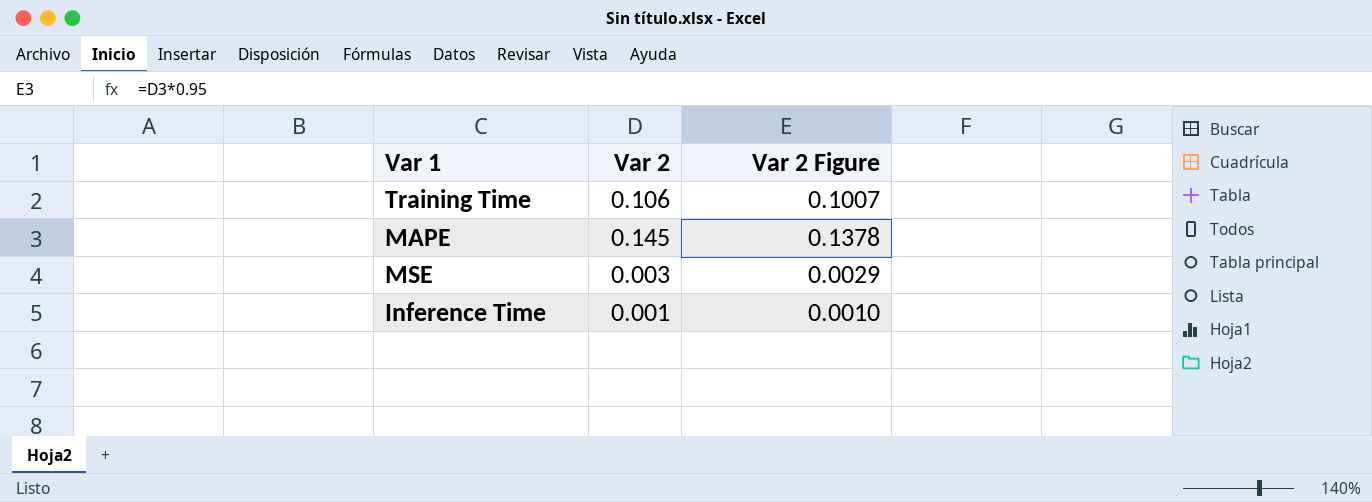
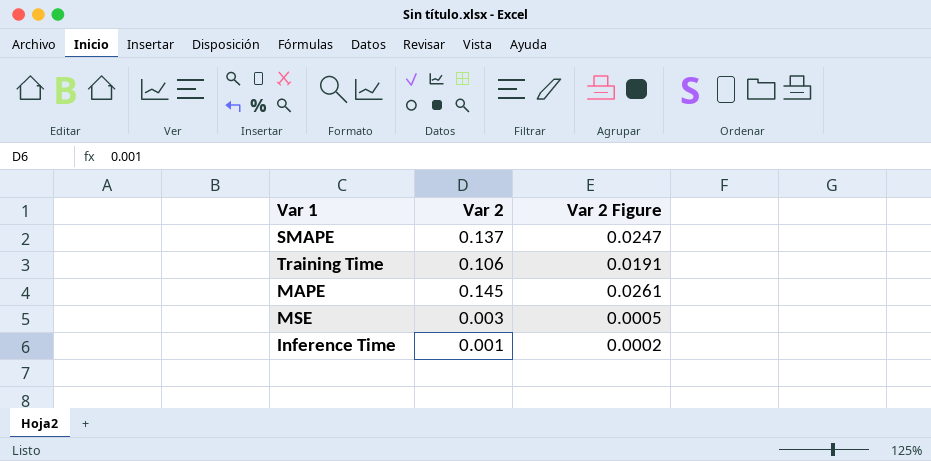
column Var 2 Figure | formula: [Var 2] * 0.95 -> [Var 2] * 0.18
row SMAPE: none -> 0.137 | 0.0247

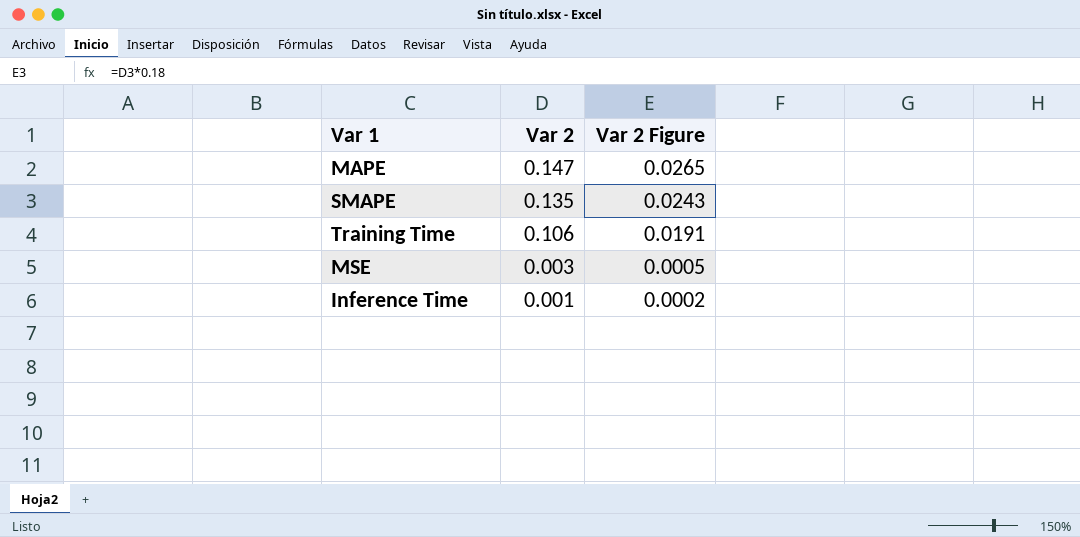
row order: none -> Var 2 descending
MAPE | Var 2: 0.145 -> 0.147
MAPE | Var 2 Figure: 0.0261 -> 0.0265
SMAPE | Var 2: 0.137 -> 0.135
SMAPE | Var 2 Figure: 0.0247 -> 0.0243

